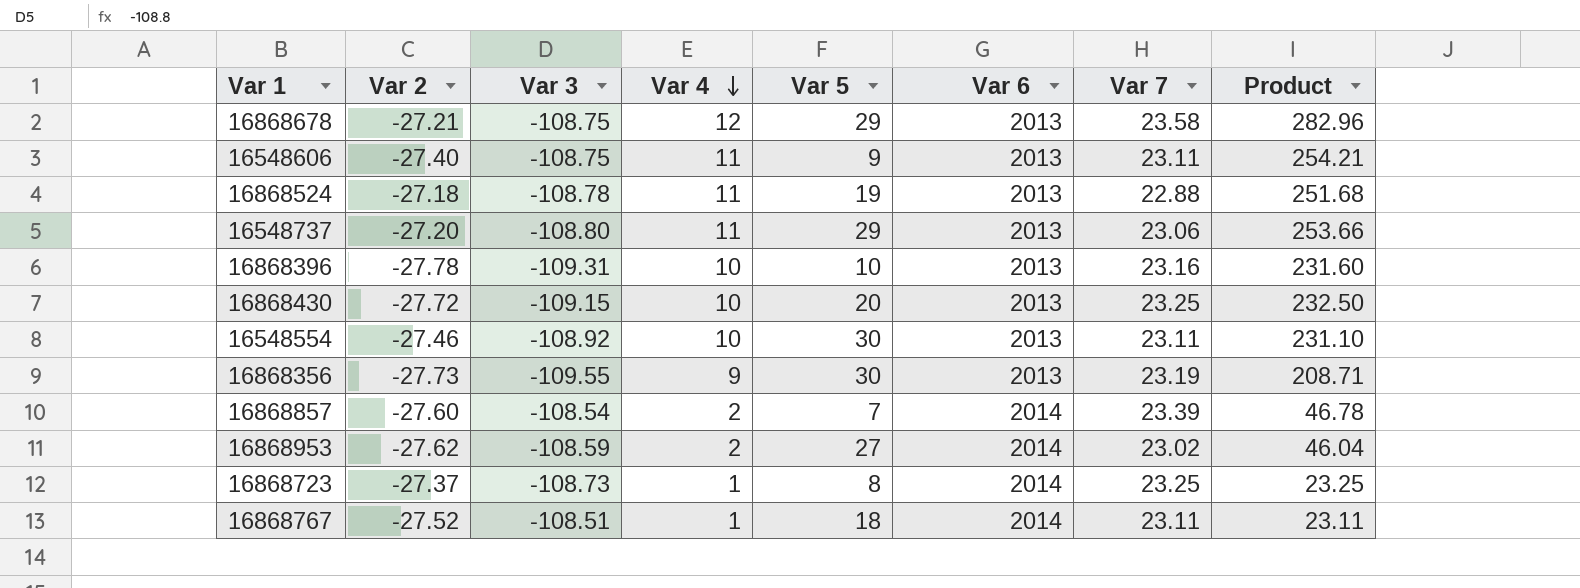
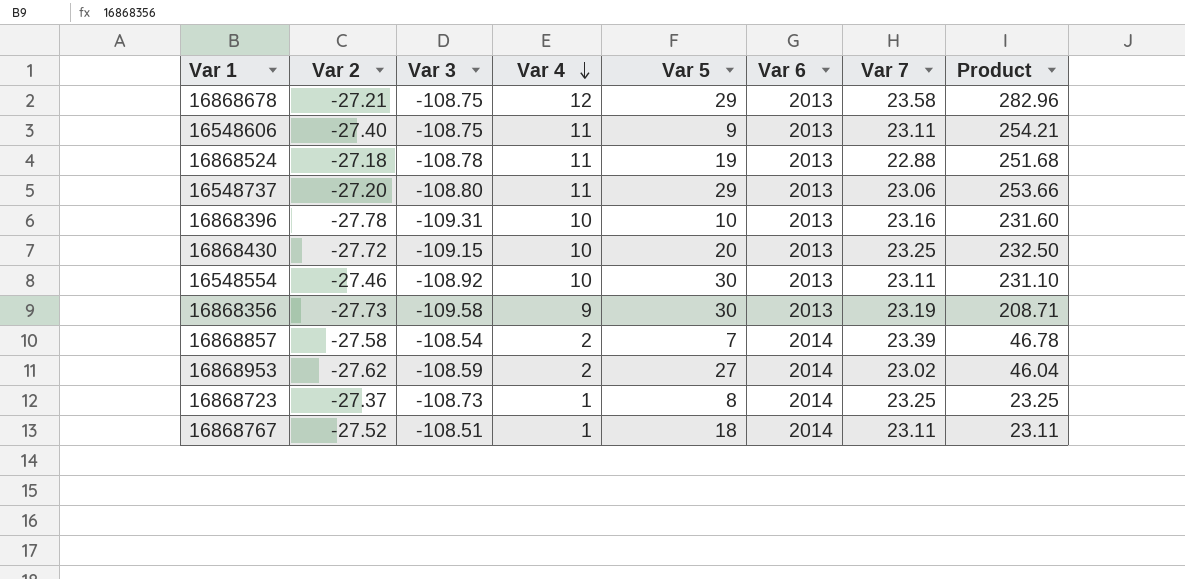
16868356 | Var 3: -109.55 -> -109.58
16868857 | Var 2: -27.60 -> -27.58

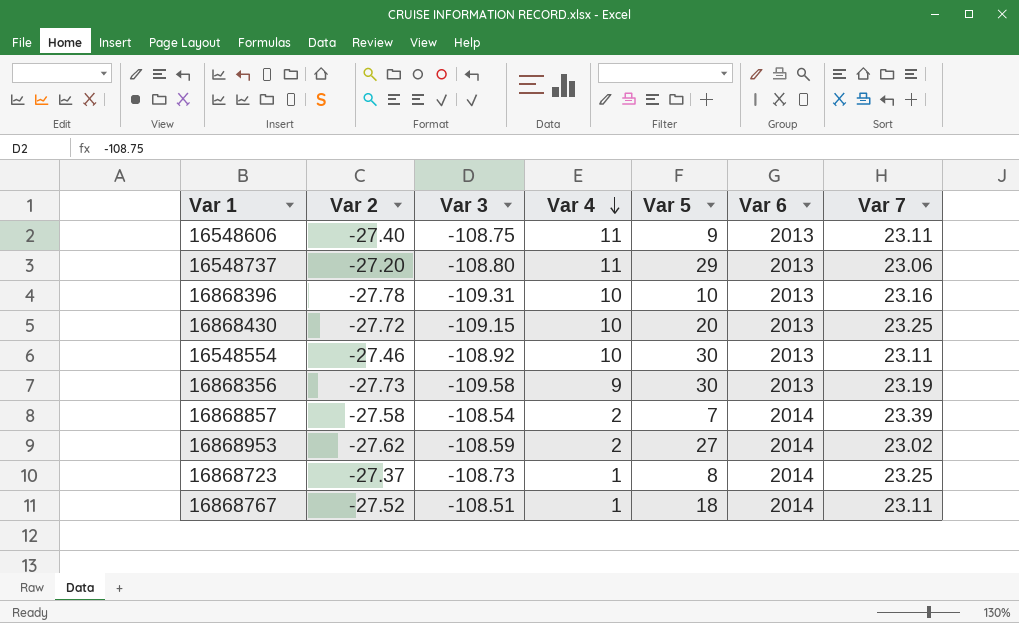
column Product | formula: [Var 4] * [Var 7] -> none
row 16868678: -27.21 | -108.75 | 12 | 29 | 2013 | 23.58 | 282.96 -> none
row 16868524: -27.18 | -108.78 | 11 | 19 | 2013 | 22.88 | 251.68 -> none

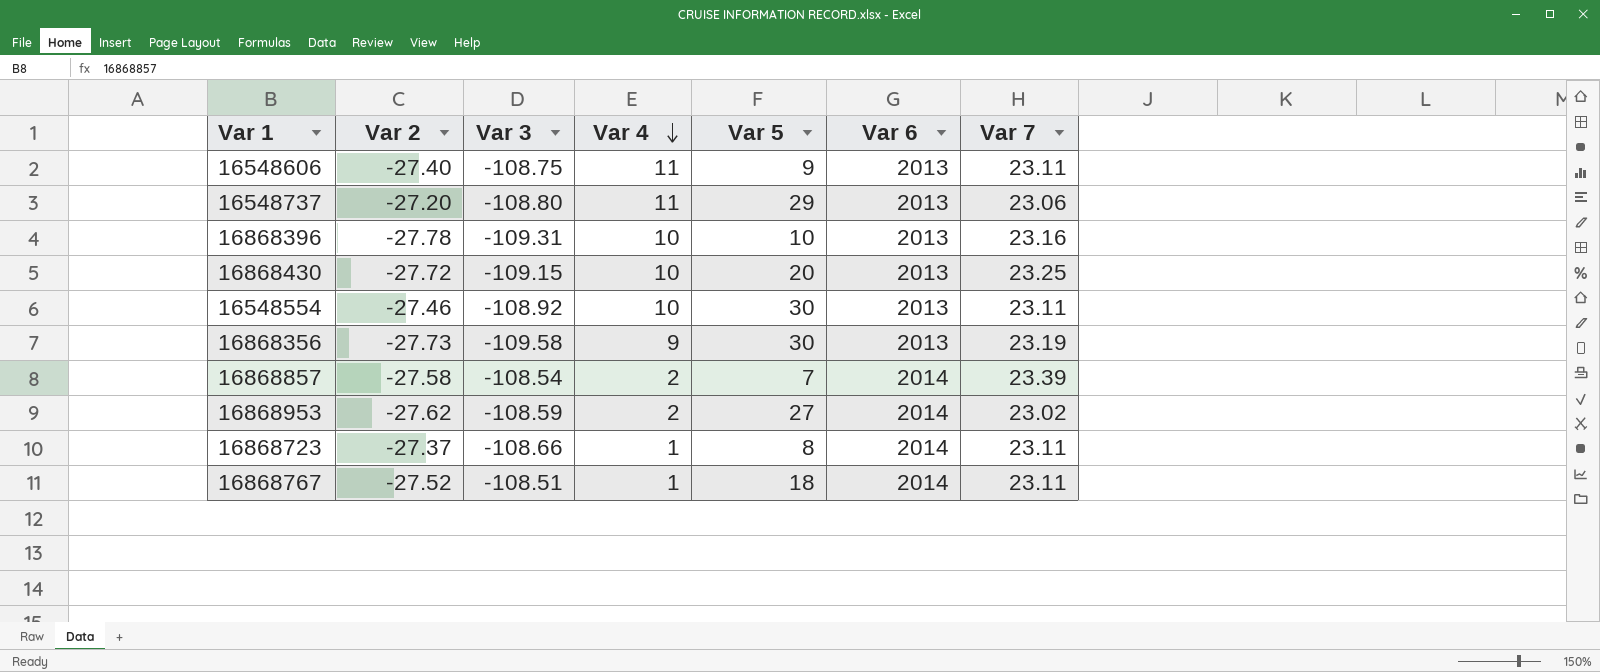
16868723 | Var 3: -108.73 -> -108.66
16868723 | Var 7: 23.25 -> 23.11

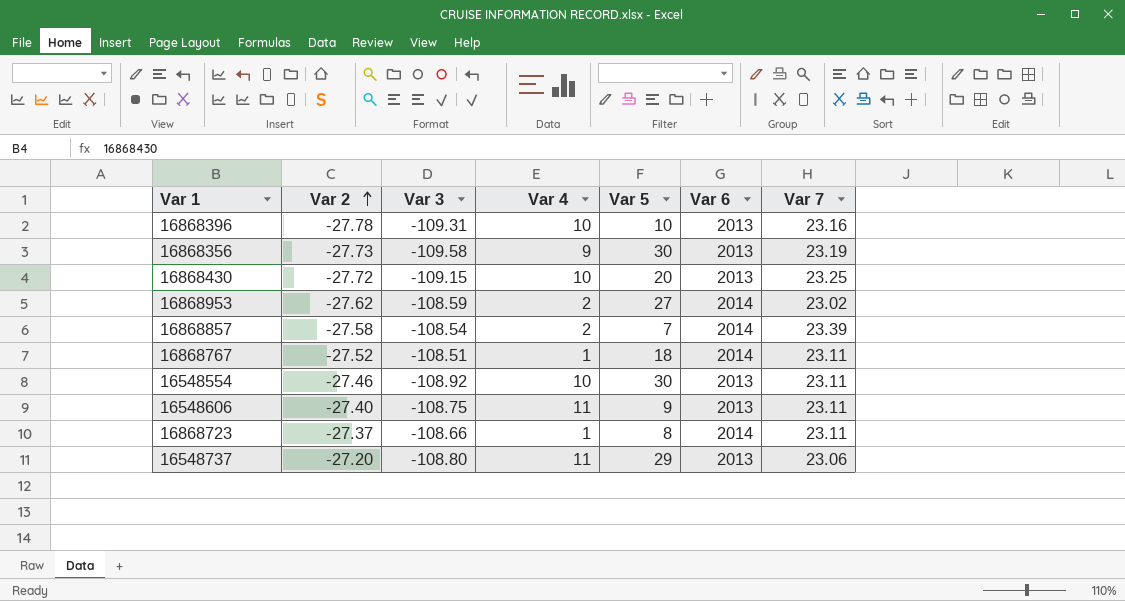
row order: Var 4 descending -> Var 2 ascending

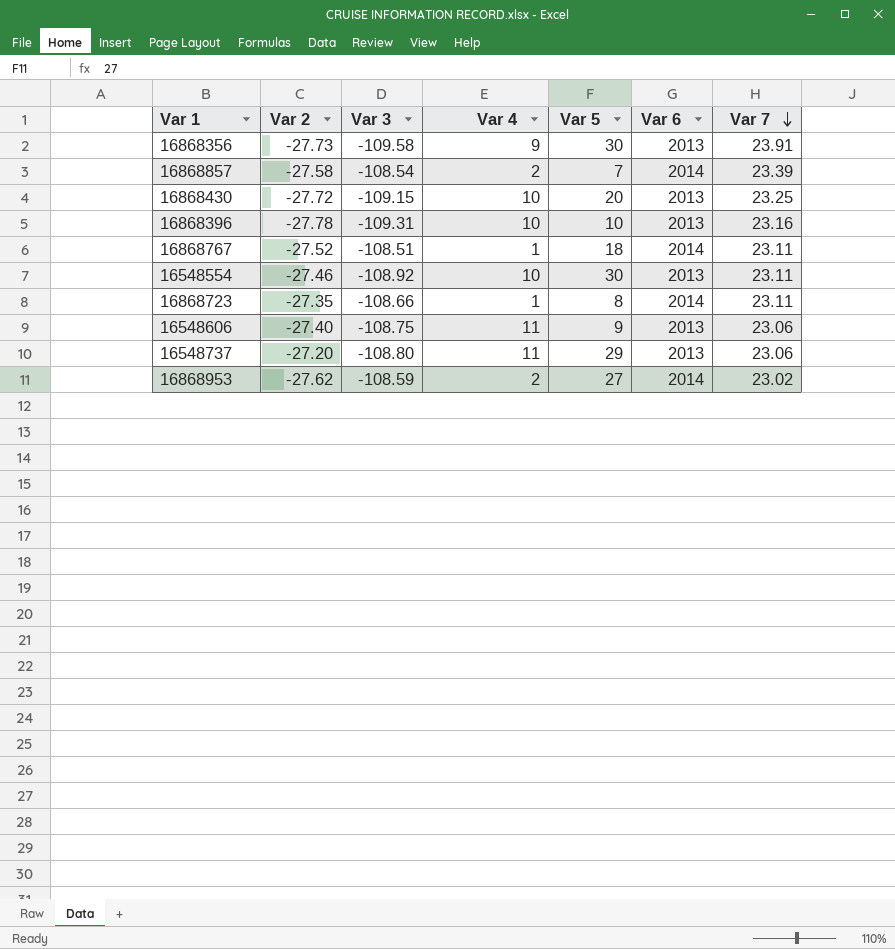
row order: Var 2 ascending -> Var 7 descending
16868356 | Var 7: 23.19 -> 23.91
16868723 | Var 2: -27.37 -> -27.35
16548606 | Var 7: 23.11 -> 23.06

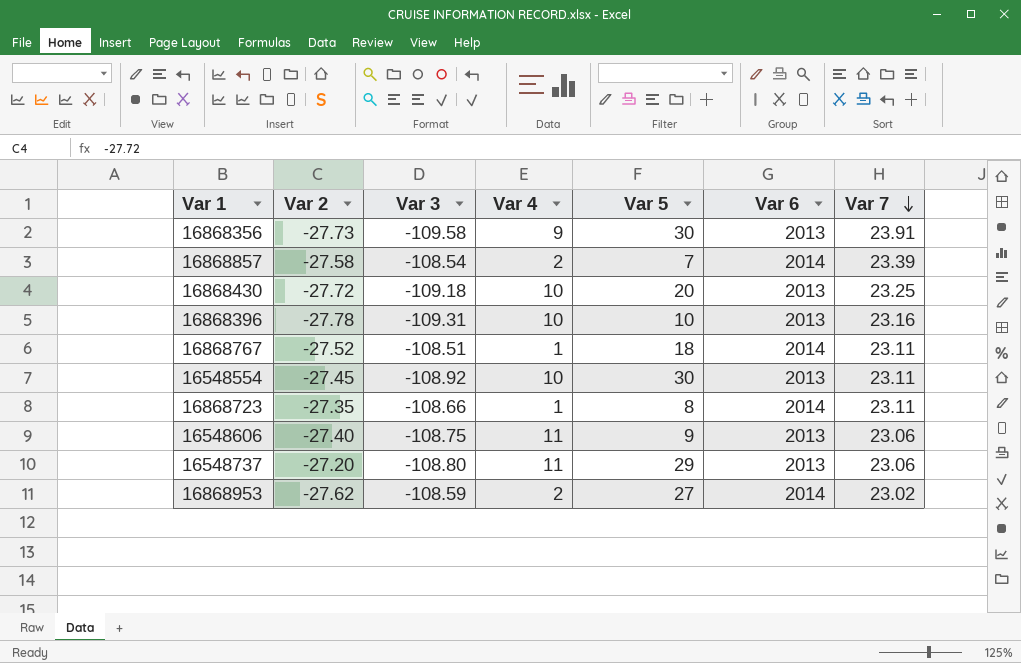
16868430 | Var 3: -109.15 -> -109.18
16548554 | Var 2: -27.46 -> -27.45

